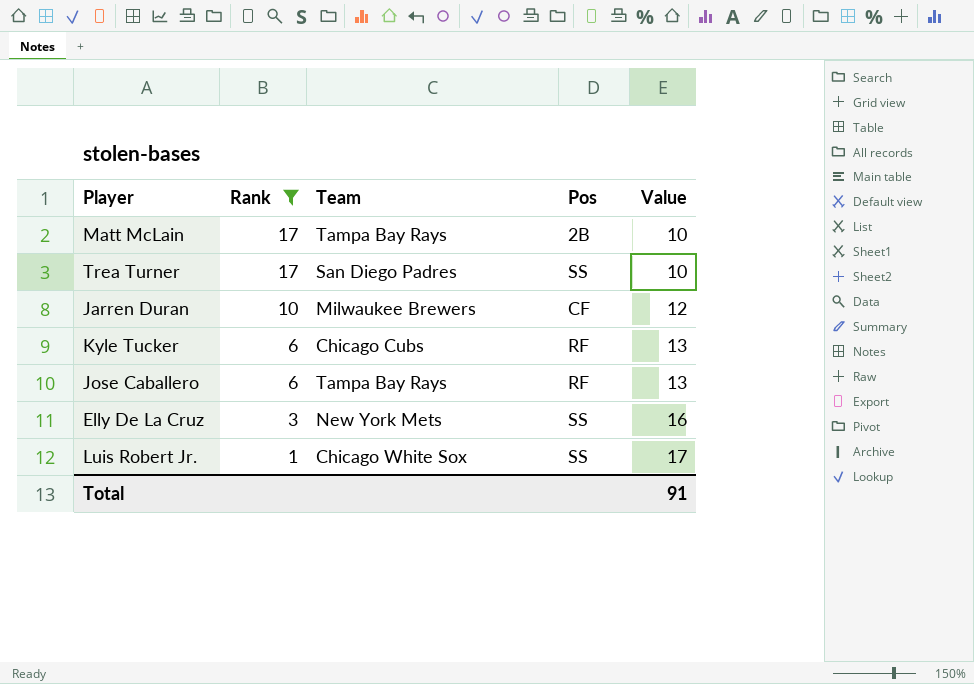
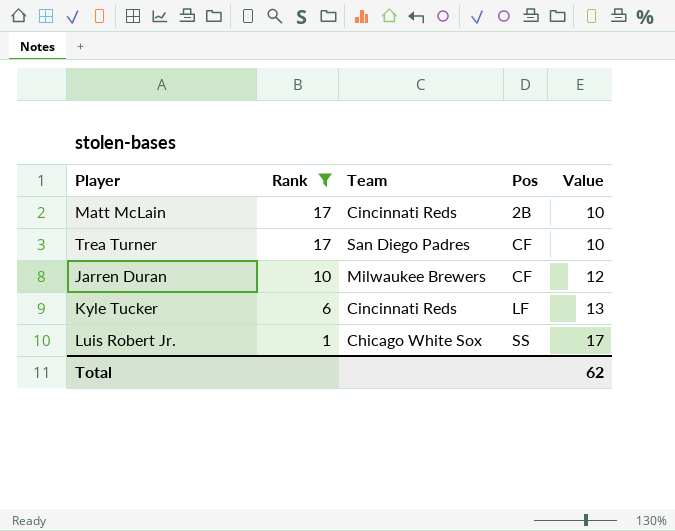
row Jose Caballero: 6 | Tampa Bay Rays | RF | 13 -> none
row Elly De La Cruz: 3 | New York Mets | SS | 16 -> none
Matt McLain | Team: Tampa Bay Rays -> Cincinnati Reds
Trea Turner | Pos: SS -> CF
Kyle Tucker | Team: Chicago Cubs -> Cincinnati Reds
Kyle Tucker | Pos: RF -> LF
Total | Value: 91 -> 62

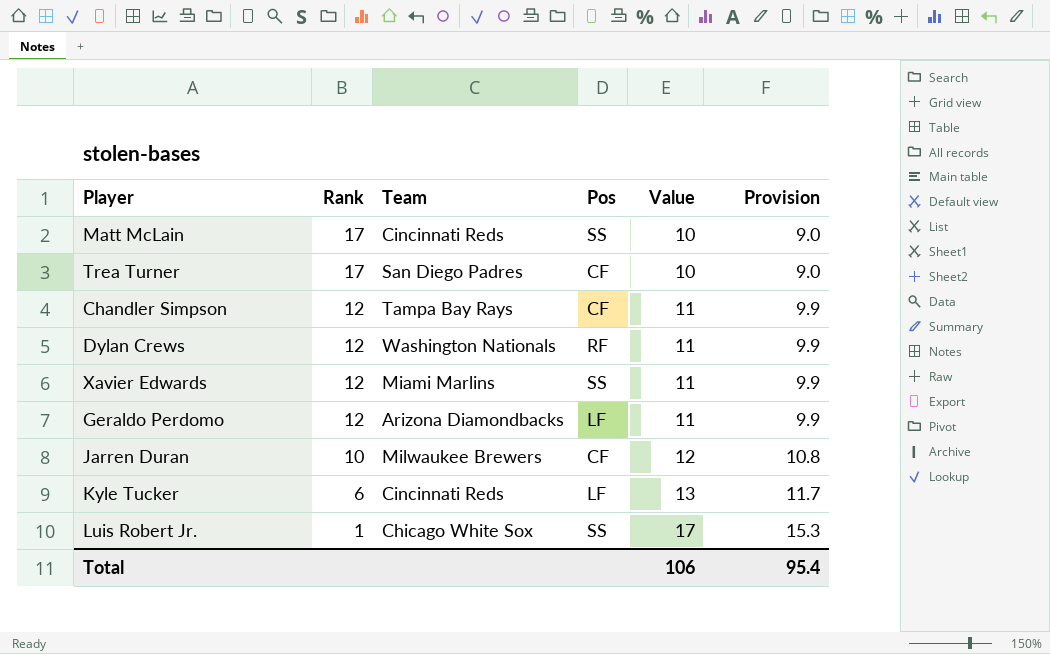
filter: Rank != 12 -> none
column Provision | formula: none -> [Value] * 0.9
Matt McLain | Pos: 2B -> SS
Total | Value: 62 -> 106

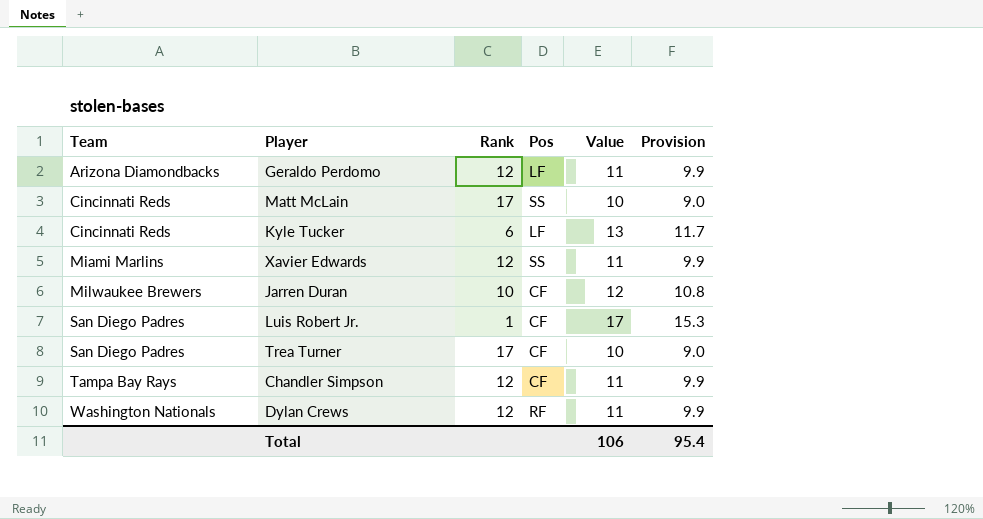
row order: Rank descending -> Team ascending
column Team | position: 3 -> 1
Luis Robert Jr. | Team: Chicago White Sox -> San Diego Padres
Luis Robert Jr. | Pos: SS -> CF

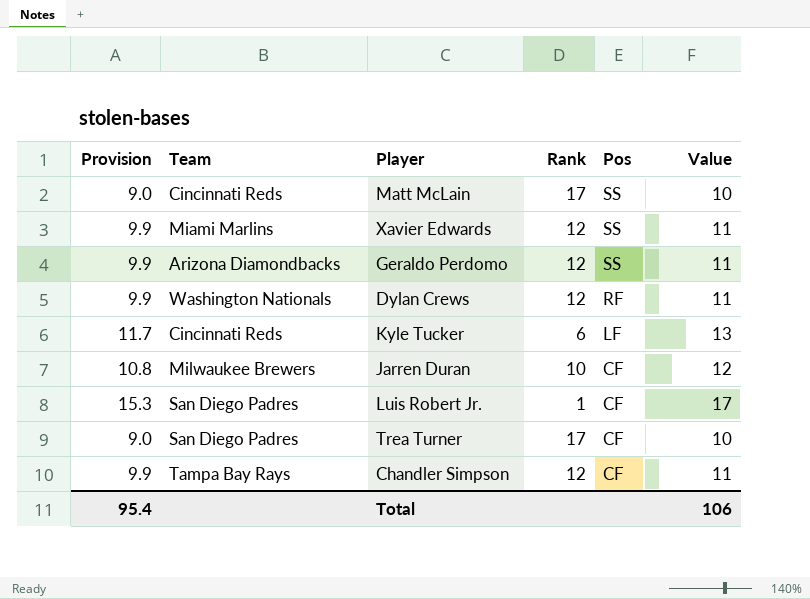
row order: Team ascending -> Pos descending
column Provision | position: 6 -> 1
Geraldo Perdomo | Pos: LF -> SS

